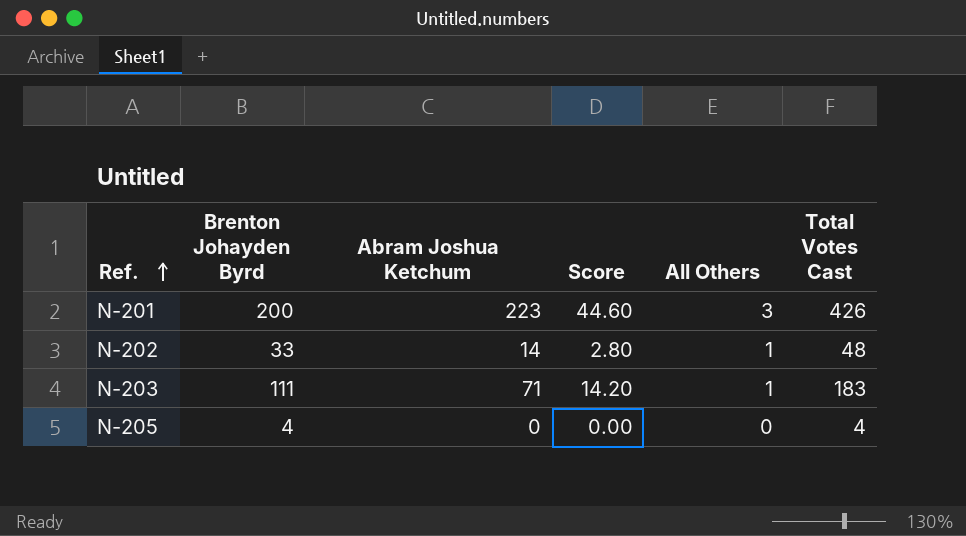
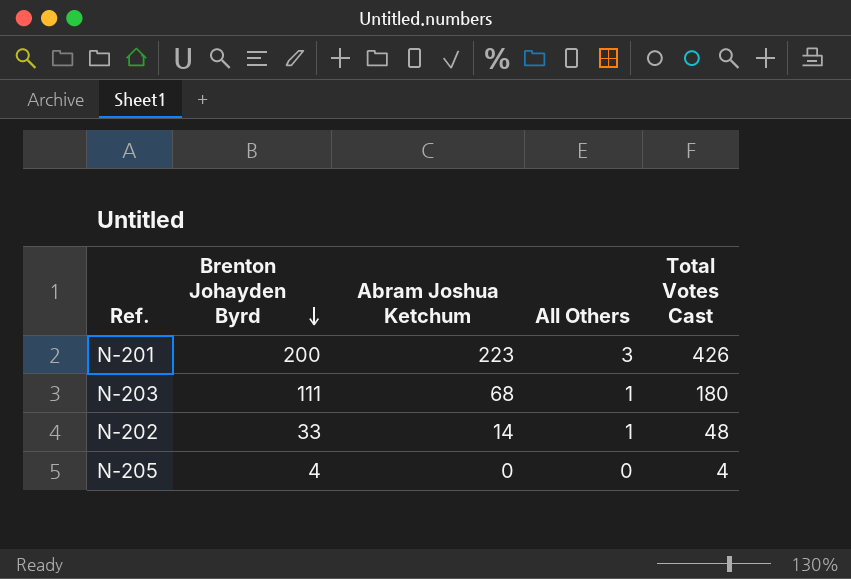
row order: Ref. ascending -> Brenton Johayden Byrd descending
column Score | formula: [Abram Joshua Ketchum] * 0.2 -> none
N-203 | Abram Joshua Ketchum: 71 -> 68
N-203 | Total Votes Cast: 183 -> 180

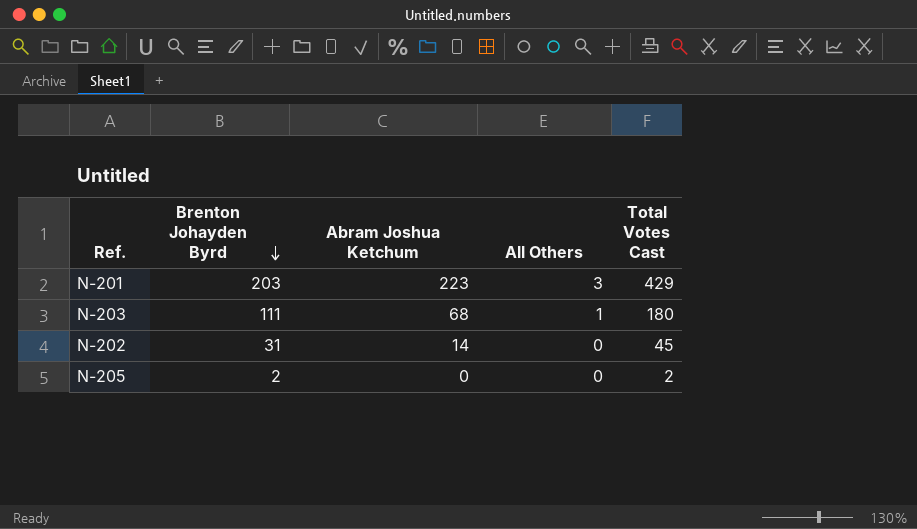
N-201 | Brenton Johayden Byrd: 200 -> 203
N-201 | Total Votes Cast: 426 -> 429
N-202 | Brenton Johayden Byrd: 33 -> 31
N-202 | All Others: 1 -> 0
N-202 | Total Votes Cast: 48 -> 45
N-205 | Brenton Johayden Byrd: 4 -> 2
N-205 | Total Votes Cast: 4 -> 2

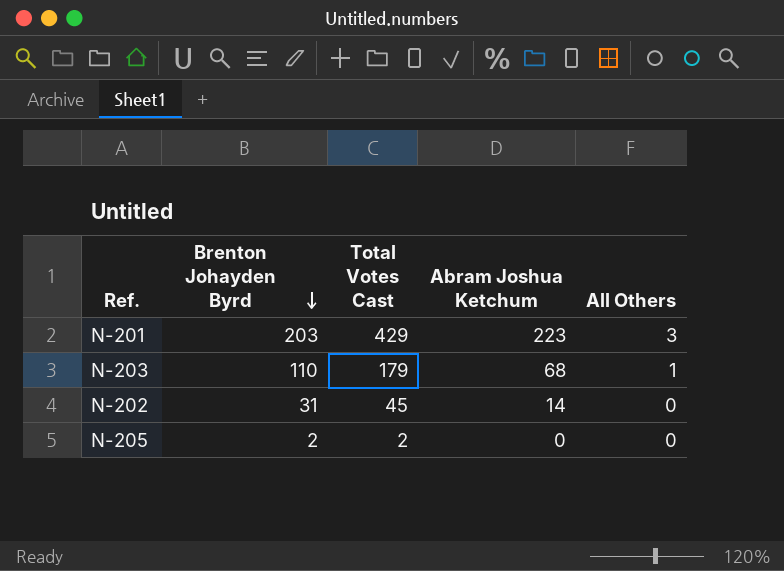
column Total Votes Cast | position: 5 -> 3
N-203 | Brenton Johayden Byrd: 111 -> 110
N-203 | Total Votes Cast: 180 -> 179

